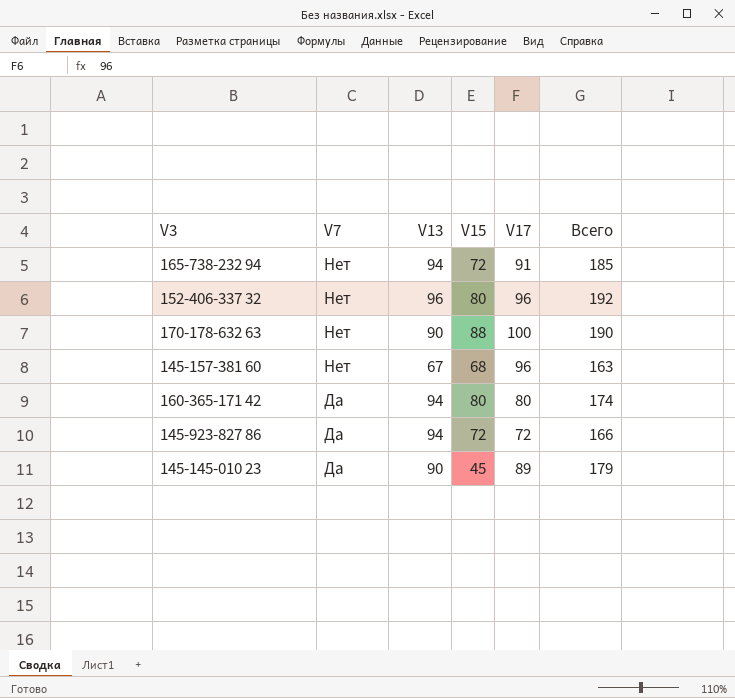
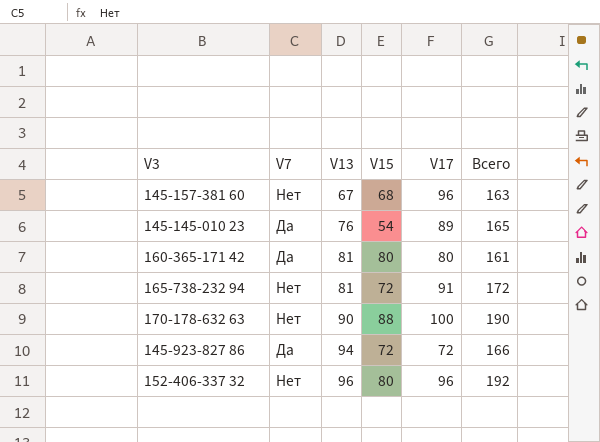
row order: V7 descending -> V13 ascending
145-145-010 23 | V13: 90 -> 76
145-145-010 23 | V15: 45 -> 54
145-145-010 23 | Всего: 179 -> 165
160-365-171 42 | V13: 94 -> 81
160-365-171 42 | Всего: 174 -> 161
165-738-232 94 | V13: 94 -> 81
165-738-232 94 | Всего: 185 -> 172

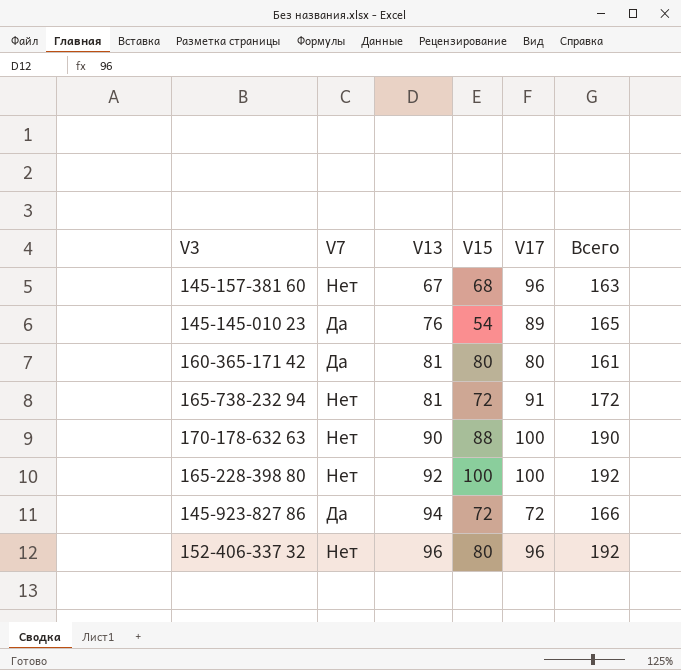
row 165-228-398 80: none -> Нет | 92 | 100 | 100 | 192

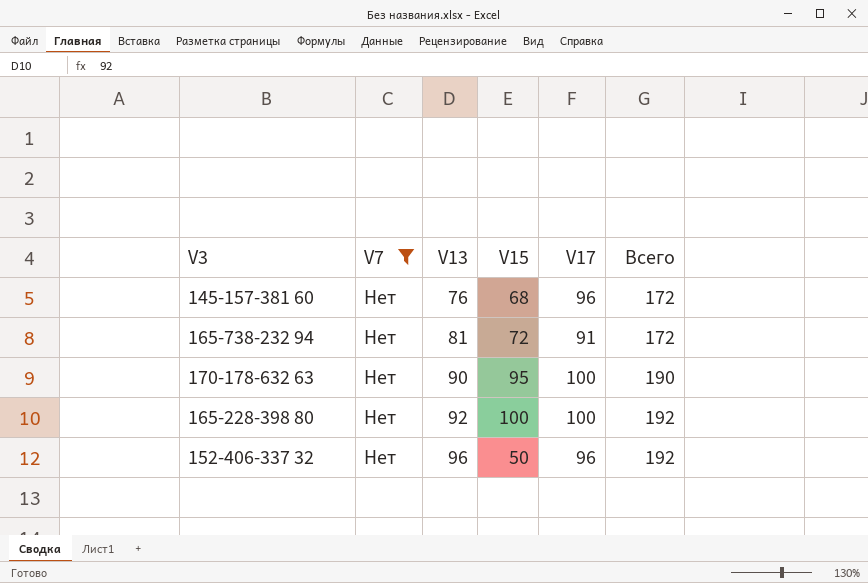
filter: none -> V7 = Нет
145-157-381 60 | V13: 67 -> 76
145-157-381 60 | Всего: 163 -> 172
170-178-632 63 | V15: 88 -> 95
152-406-337 32 | V15: 80 -> 50

